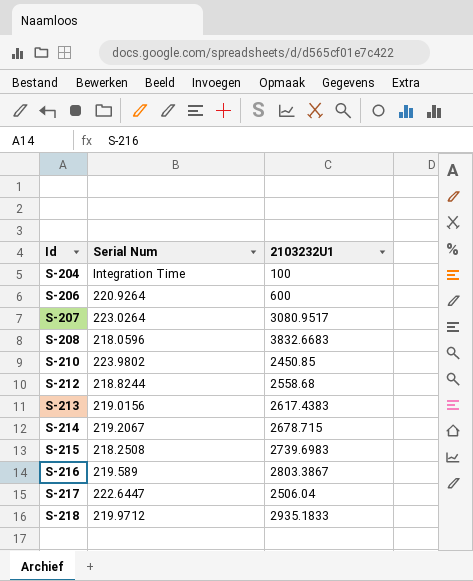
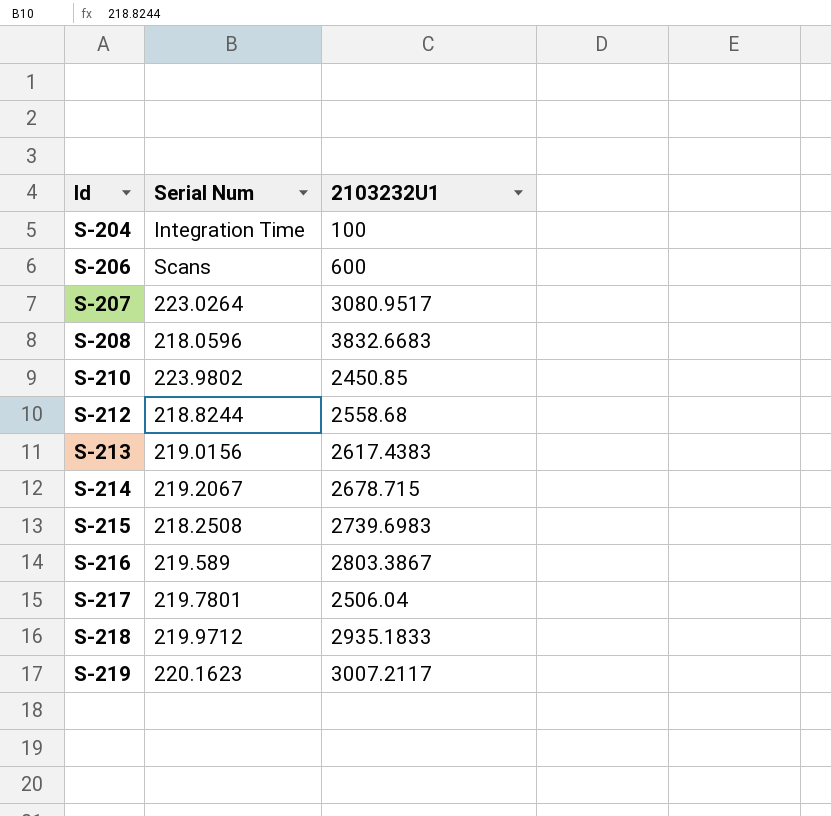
S-206 | Serial Num: 220.9264 -> Scans
S-217 | Serial Num: 222.6447 -> 219.7801
row S-219: none -> 220.1623 | 3007.2117

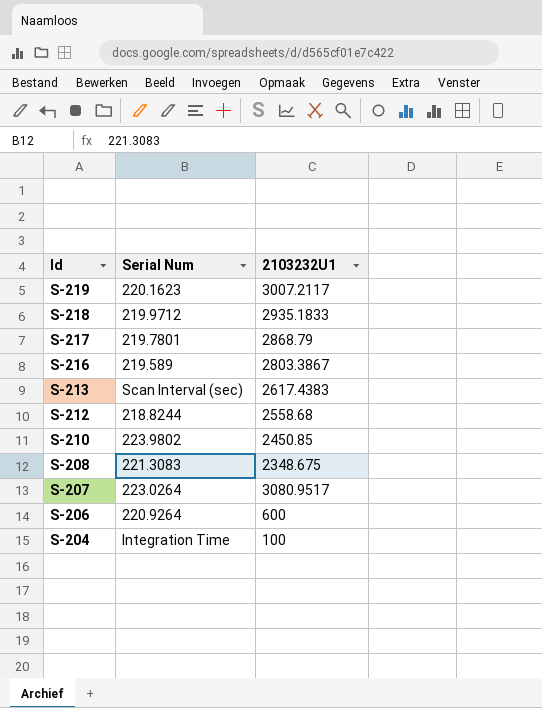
row order: Id ascending -> Id descending
row S-214: 219.2067 | 2678.715 -> none
row S-215: 218.2508 | 2739.6983 -> none
S-217 | 2103232U1: 2506.04 -> 2868.79
S-213 | Serial Num: 219.0156 -> Scan Interval (sec)
S-208 | Serial Num: 218.0596 -> 221.3083
S-208 | 2103232U1: 3832.6683 -> 2348.675
S-206 | Serial Num: Scans -> 220.9264

